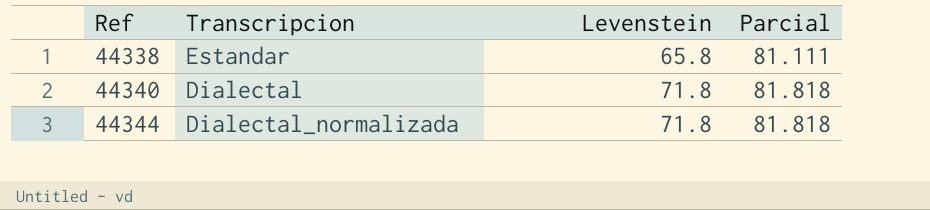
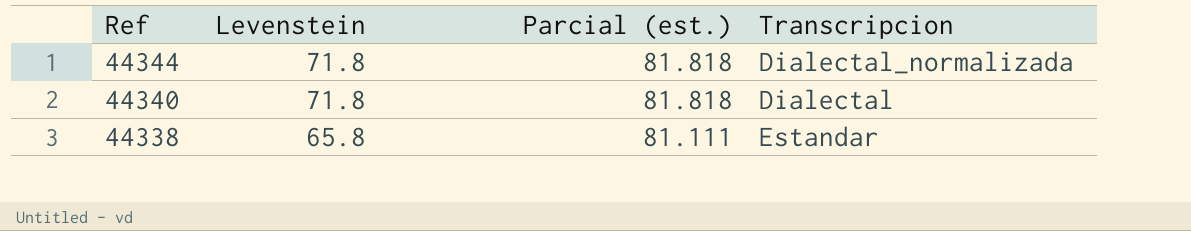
row order: Ref ascending -> Ref descending
column name: Parcial -> Parcial (est.)
column Transcripcion | position: 2 -> 4

